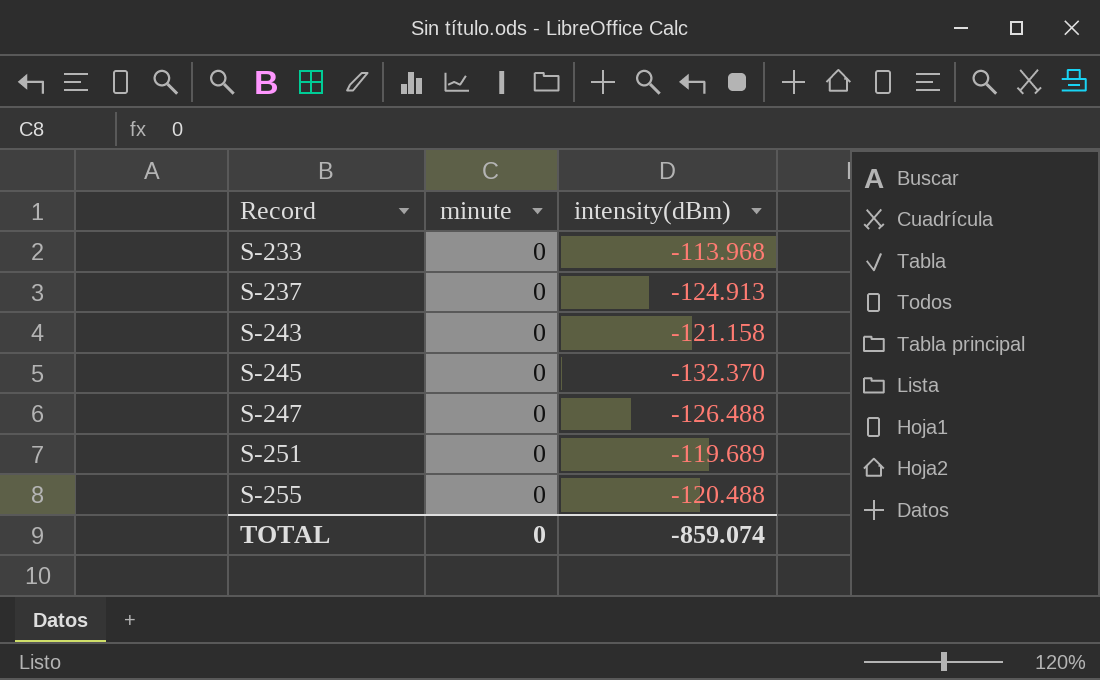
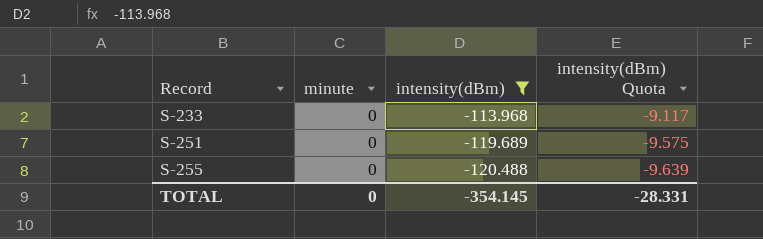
filter: none -> intensity(dBm) >= -120.488
column intensity(dBm) Quota | formula: none -> [intensity(dBm)] * 0.08
TOTAL | intensity(dBm): -859.074 -> -354.145

